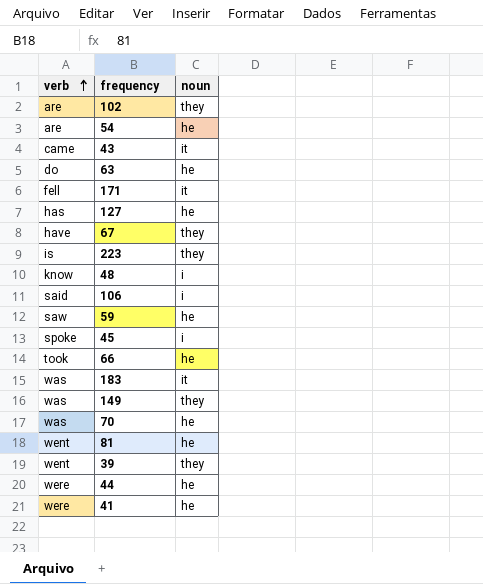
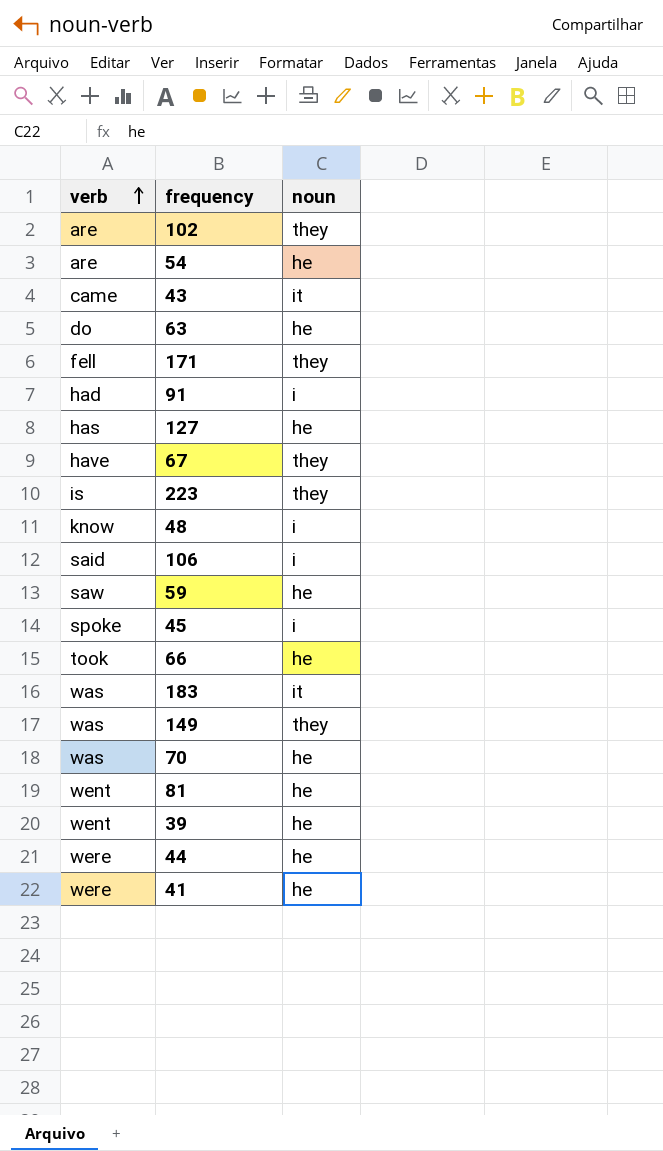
171 | noun: it -> they
row 91: none -> had | i
39 | noun: they -> he

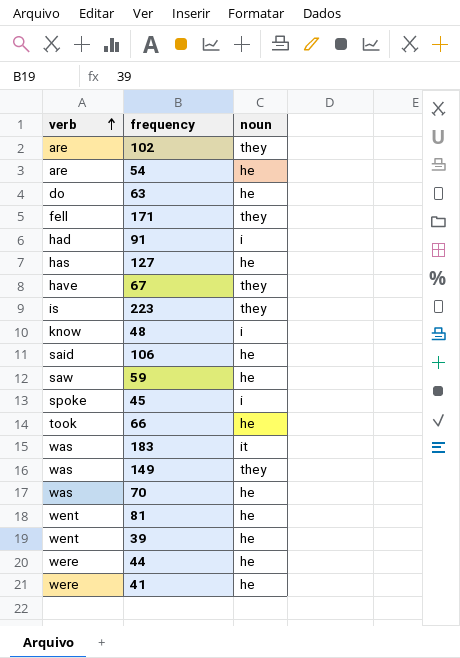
row 43: came | it -> none
106 | noun: i -> he

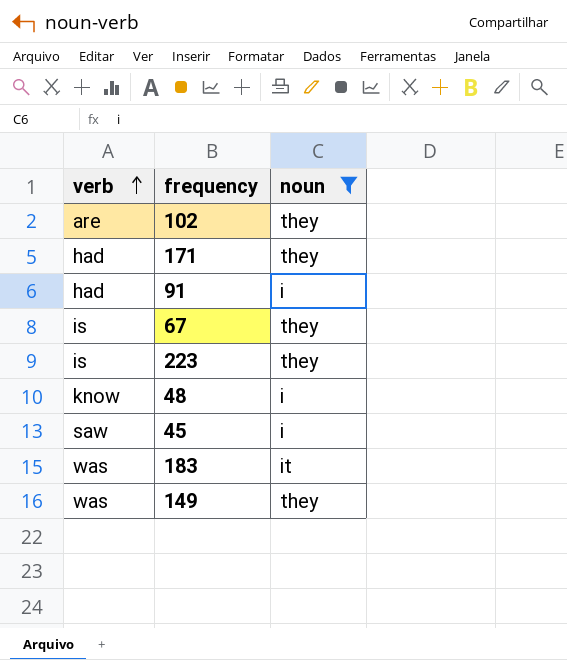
filter: none -> noun != he
171 | verb: fell -> had
67 | verb: have -> is
45 | verb: spoke -> saw

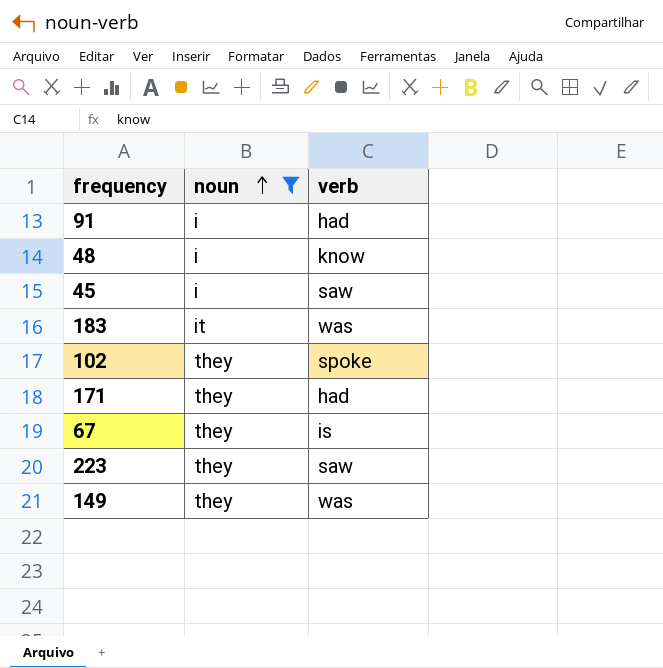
row order: verb ascending -> noun ascending
column verb | position: 1 -> 3
102 | verb: are -> spoke
223 | verb: is -> saw

